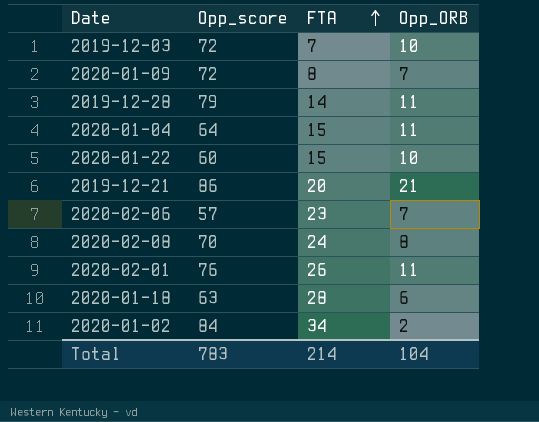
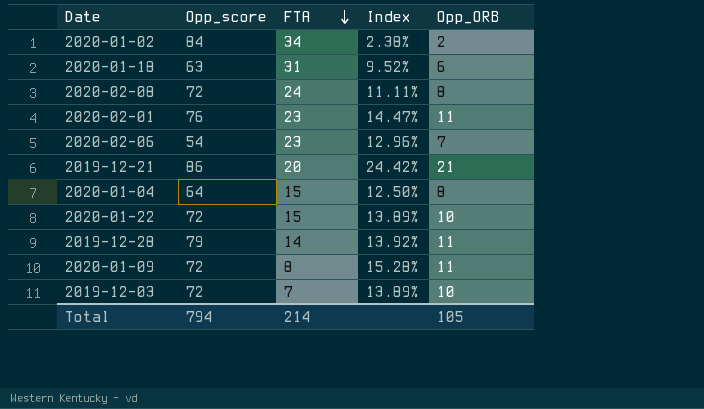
row order: FTA ascending -> FTA descending
column Index | formula: none -> [Opp_ORB] / [Opp_score]
2020-01-18 | FTA: 28 -> 31
2020-02-08 | Opp_score: 70 -> 72
2020-02-01 | FTA: 26 -> 23
2020-02-06 | Opp_score: 57 -> 54
2020-01-04 | Opp_ORB: 11 -> 8
2020-01-22 | Opp_score: 60 -> 72
2020-01-09 | Opp_ORB: 7 -> 11
Total | Opp_score: 783 -> 794
Total | Opp_ORB: 104 -> 105

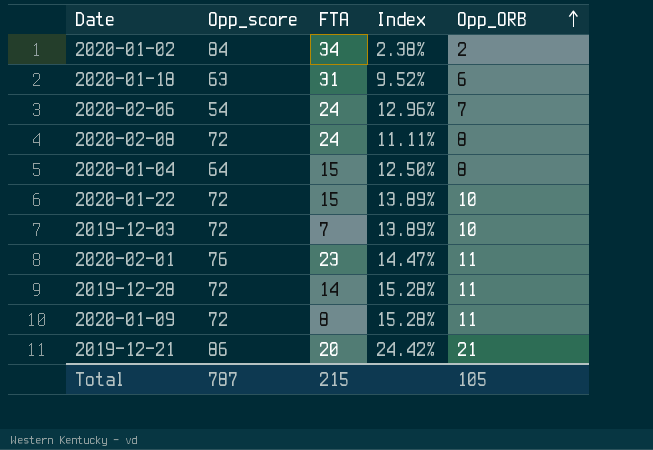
row order: FTA descending -> Opp_ORB ascending
2020-02-06 | FTA: 23 -> 24
2019-12-28 | Opp_score: 79 -> 72
2019-12-28 | Index: 13.92% -> 15.28%
Total | Opp_score: 794 -> 787
Total | FTA: 214 -> 215

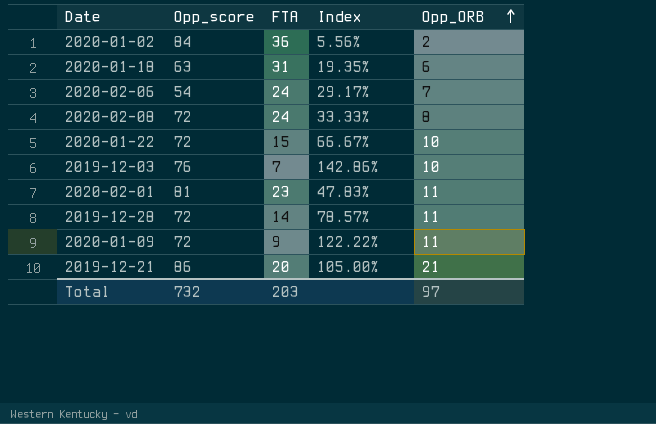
column Index | formula: [Opp_ORB] / [Opp_score] -> [Opp_ORB] / [FTA]
row 2020-01-04: 64 | 15 | 12.50% | 8 -> none
2020-01-02 | FTA: 34 -> 36
2019-12-03 | Opp_score: 72 -> 76
2020-02-01 | Opp_score: 76 -> 81
2020-01-09 | FTA: 8 -> 9
Total | Opp_score: 787 -> 732
Total | FTA: 215 -> 203
Total | Opp_ORB: 105 -> 97

